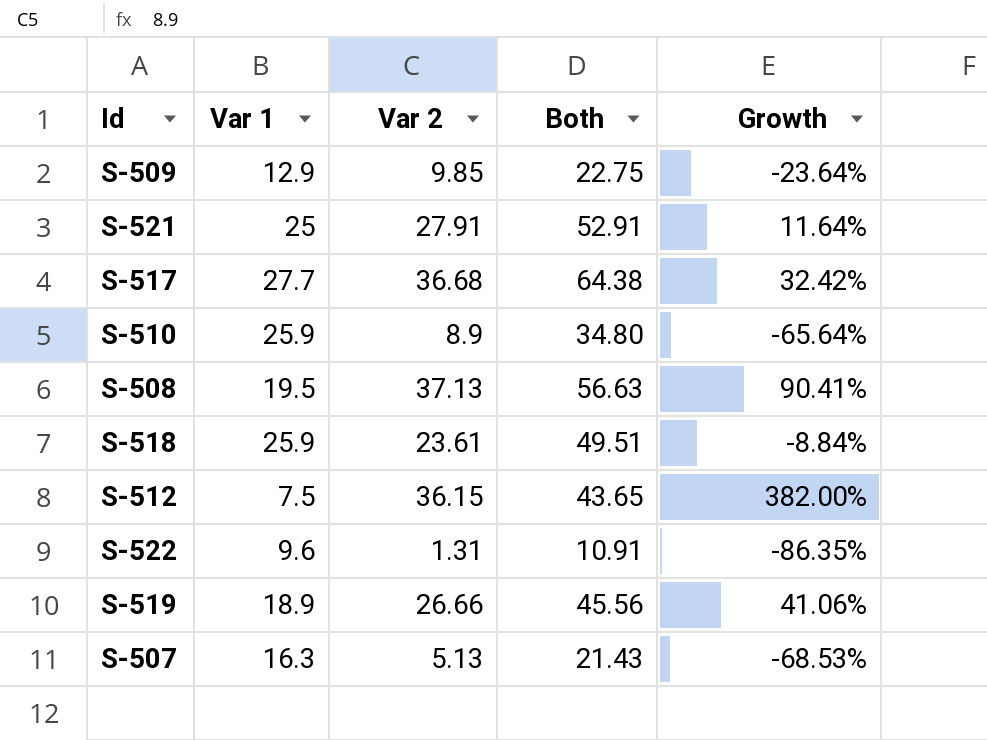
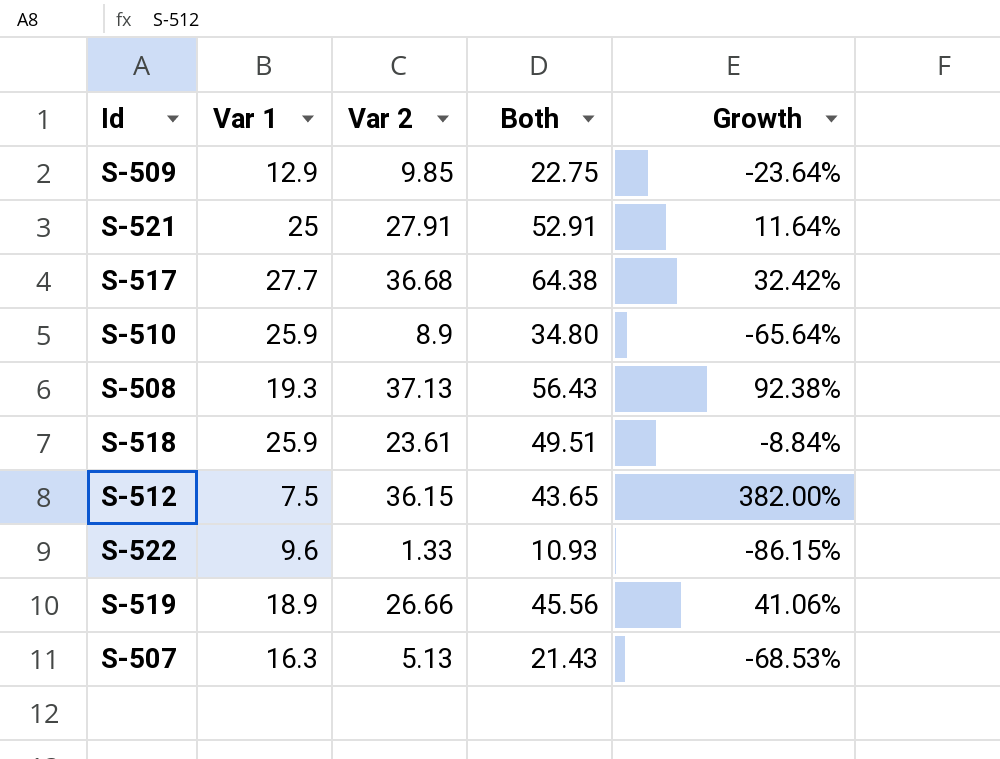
S-508 | Var 1: 19.5 -> 19.3
S-508 | Both: 56.63 -> 56.43
S-508 | Growth: 90.41% -> 92.38%
S-522 | Var 2: 1.31 -> 1.33
S-522 | Both: 10.91 -> 10.93
S-522 | Growth: -86.35% -> -86.15%

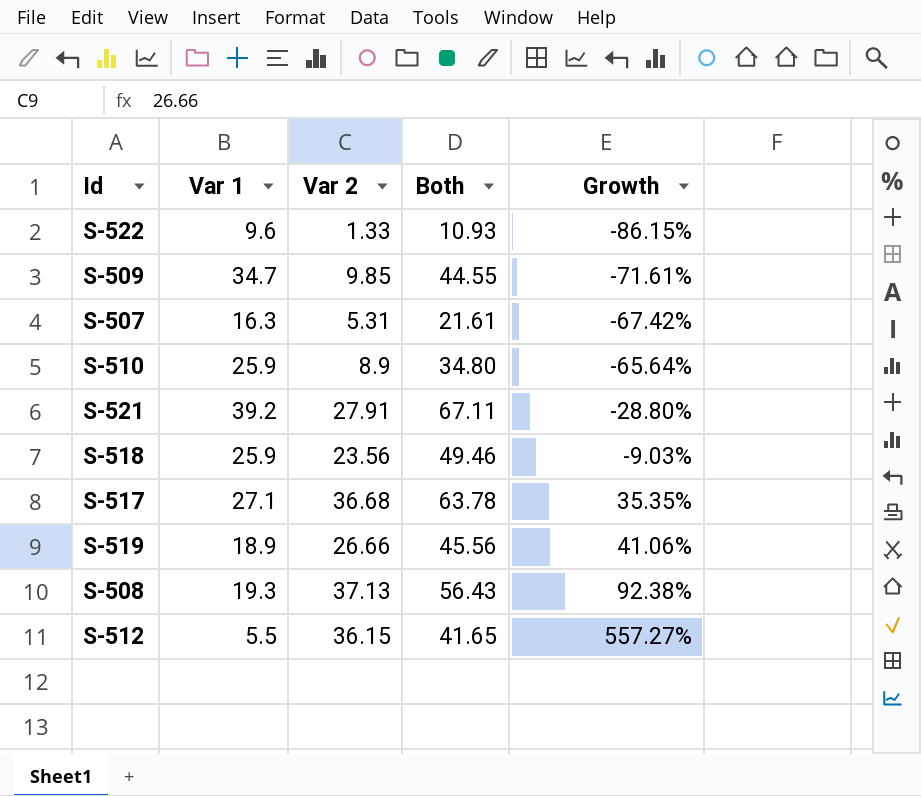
row order: none -> Growth ascending
S-509 | Var 1: 12.9 -> 34.7
S-509 | Both: 22.75 -> 44.55
S-509 | Growth: -23.64% -> -71.61%
S-507 | Var 2: 5.13 -> 5.31
S-507 | Both: 21.43 -> 21.61
S-507 | Growth: -68.53% -> -67.42%
S-521 | Var 1: 25 -> 39.2
S-521 | Both: 52.91 -> 67.11
S-521 | Growth: 11.64% -> -28.80%
S-518 | Var 2: 23.61 -> 23.56
S-518 | Both: 49.51 -> 49.46
S-518 | Growth: -8.84% -> -9.03%
S-517 | Var 1: 27.7 -> 27.1
S-517 | Both: 64.38 -> 63.78
S-517 | Growth: 32.42% -> 35.35%
S-512 | Var 1: 7.5 -> 5.5
S-512 | Both: 43.65 -> 41.65
S-512 | Growth: 382.00% -> 557.27%

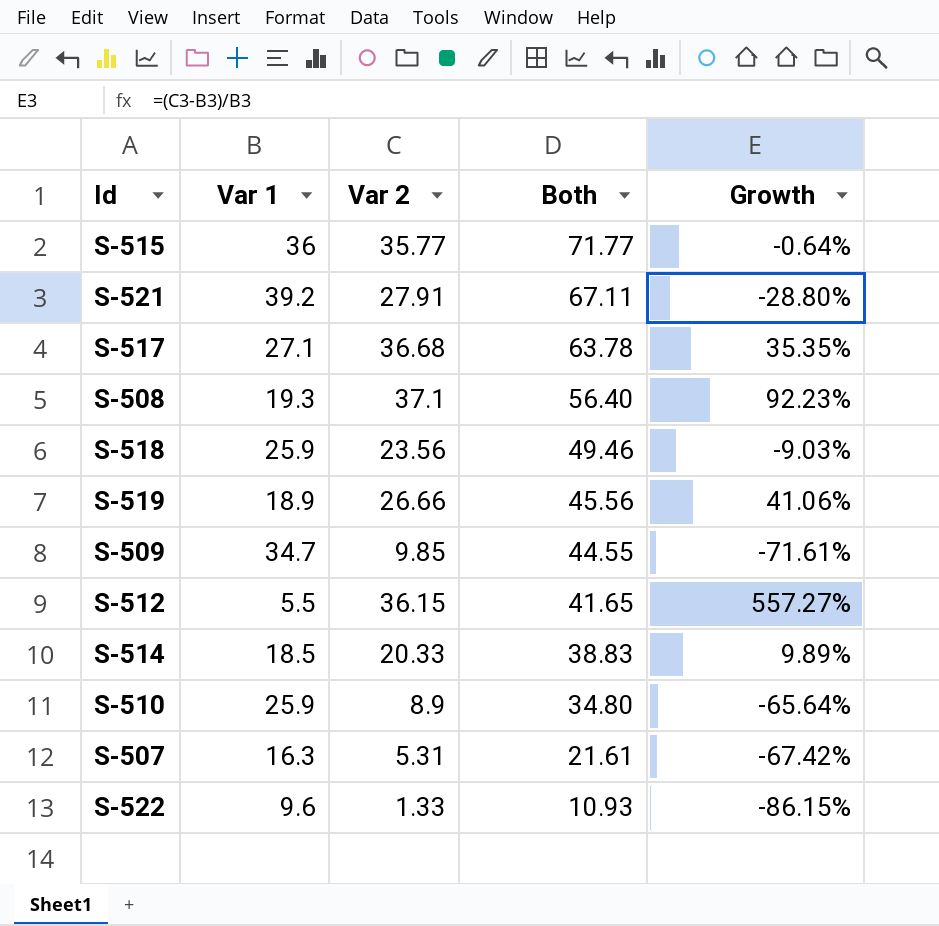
row order: Growth ascending -> Both descending
row S-515: none -> 36 | 35.77 | 71.77 | -0.64%
S-508 | Var 2: 37.13 -> 37.1
S-508 | Both: 56.43 -> 56.40
S-508 | Growth: 92.38% -> 92.23%
row S-514: none -> 18.5 | 20.33 | 38.83 | 9.89%

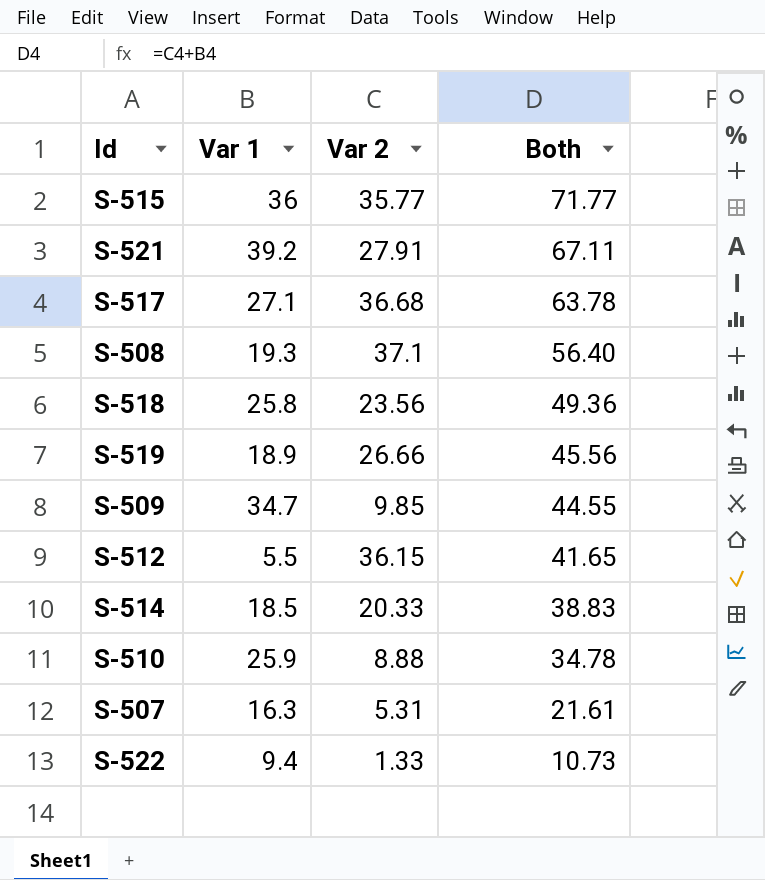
column Growth | formula: ([Var 2] - [Var 1]) / [Var 1] -> none
S-518 | Var 1: 25.9 -> 25.8
S-518 | Both: 49.46 -> 49.36
S-510 | Var 2: 8.9 -> 8.88
S-510 | Both: 34.80 -> 34.78
S-522 | Var 1: 9.6 -> 9.4
S-522 | Both: 10.93 -> 10.73

